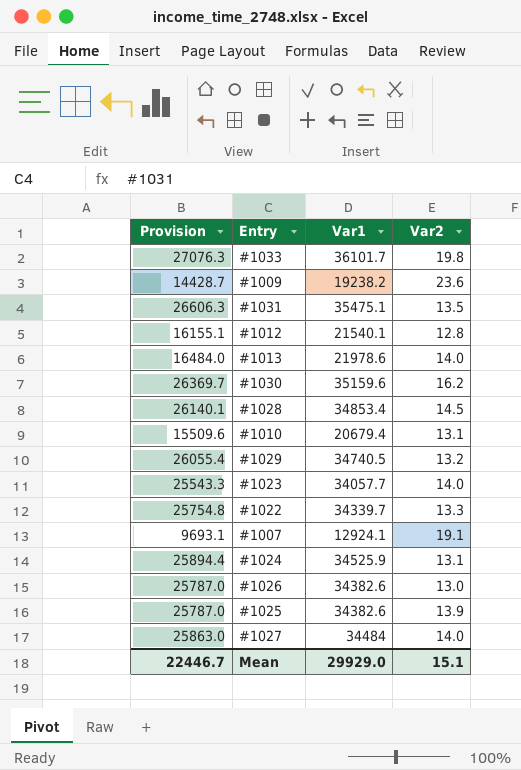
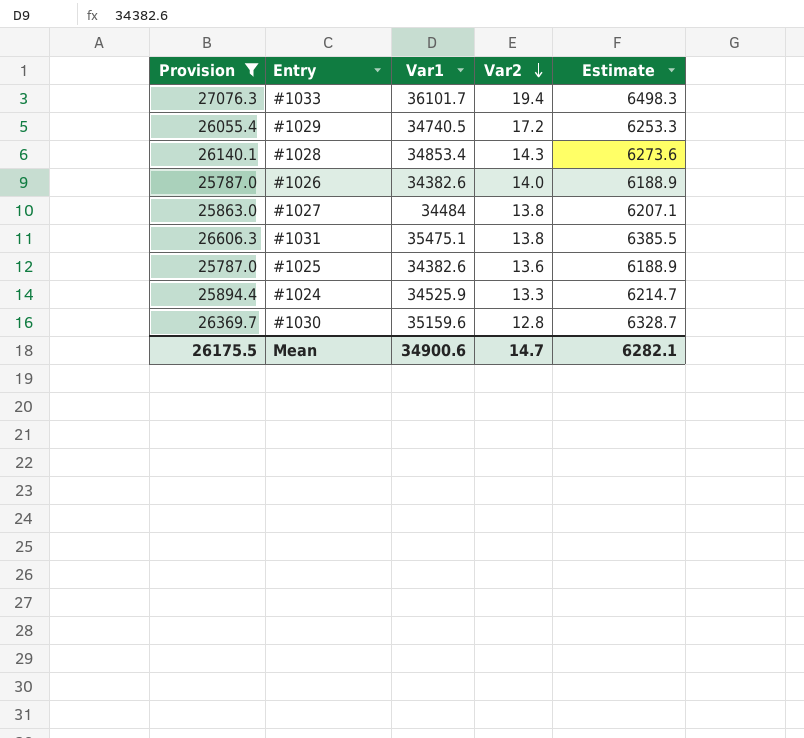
filter: none -> Provision >= 25787.0
row order: none -> Var2 descending
column Estimate | formula: none -> [Var1] * 0.18
#1033 | Var2: 19.8 -> 19.4
#1029 | Var2: 13.2 -> 17.2
#1028 | Var2: 14.5 -> 14.3
#1026 | Var2: 13.0 -> 14.0
#1027 | Var2: 14.0 -> 13.8
#1031 | Var2: 13.5 -> 13.8
#1025 | Var2: 13.9 -> 13.6
#1024 | Var2: 13.1 -> 13.3
#1030 | Var2: 16.2 -> 12.8
Mean | Provision: 22446.7 -> 26175.5
Mean | Var1: 29929.0 -> 34900.6
Mean | Var2: 15.1 -> 14.7

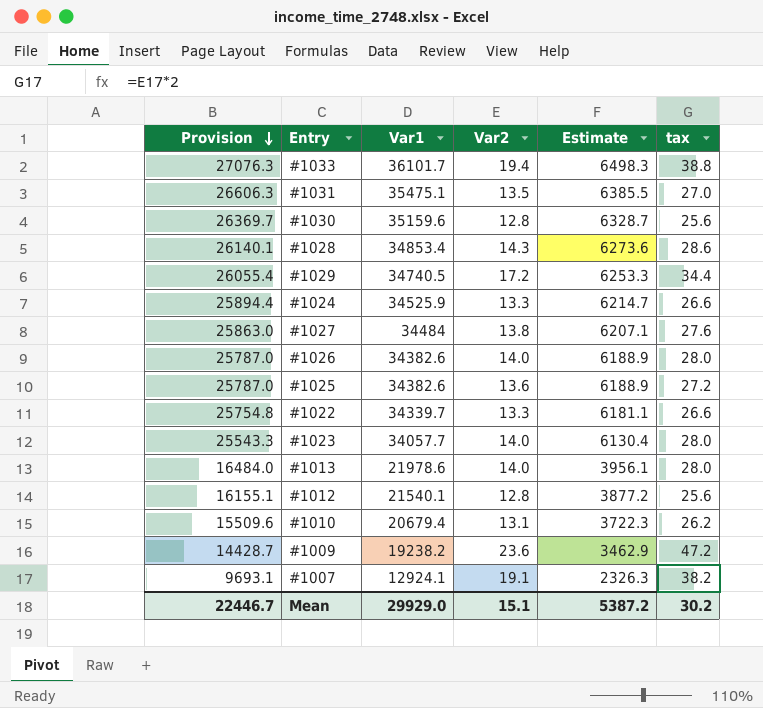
filter: Provision >= 25787.0 -> none
row order: Var2 descending -> Provision descending
column tax | formula: none -> [Var2] * 2
#1031 | Var2: 13.8 -> 13.5
Mean | Provision: 26175.5 -> 22446.7
Mean | Var1: 34900.6 -> 29929.0
Mean | Var2: 14.7 -> 15.1
Mean | Estimate: 6282.1 -> 5387.2

